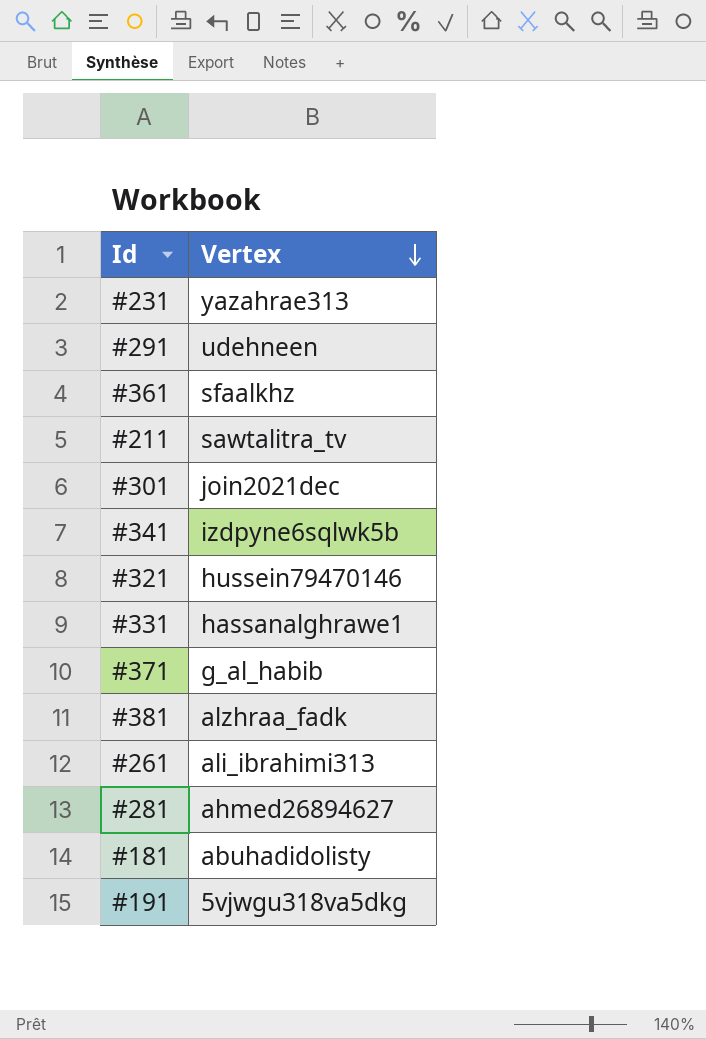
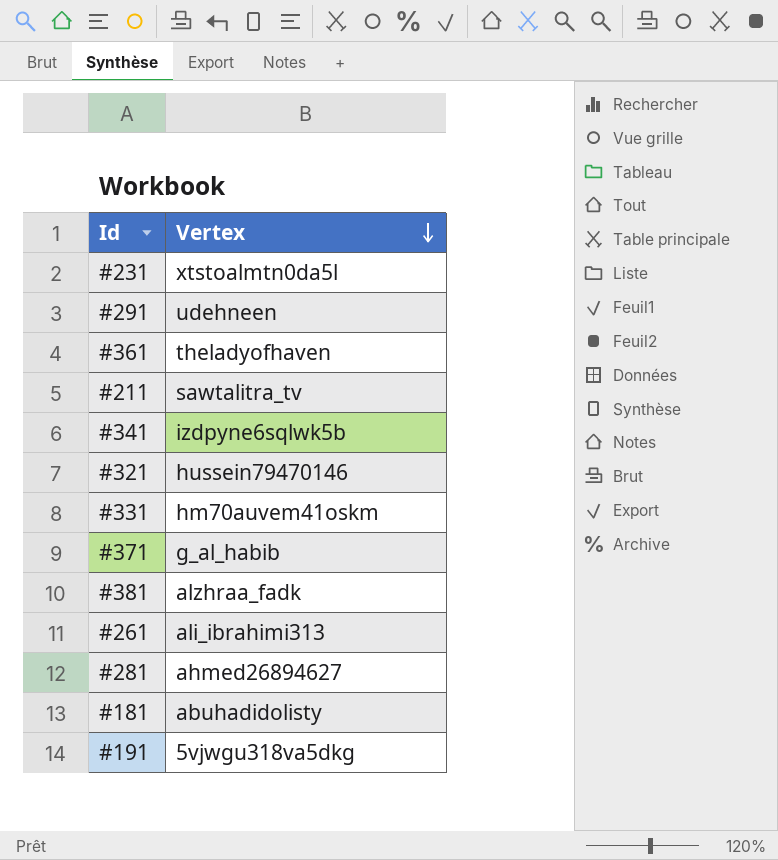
row #301: join2021dec -> none
#231 | Vertex: yazahrae313 -> xtstoalmtn0da5l
#361 | Vertex: sfaalkhz -> theladyofhaven
#331 | Vertex: hassanalghrawe1 -> hm70auvem41oskm

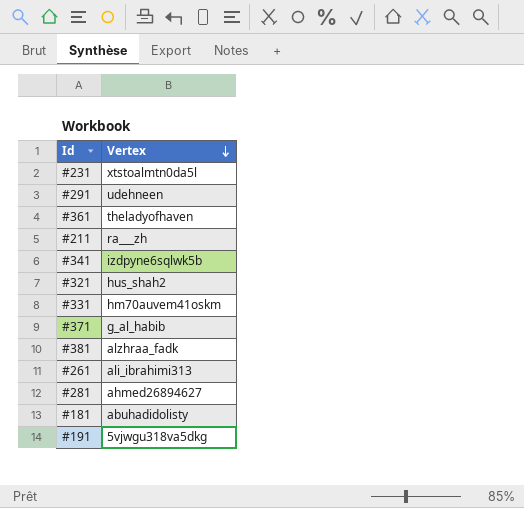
#211 | Vertex: sawtalitra_tv -> ra___zh
#321 | Vertex: hussein79470146 -> hus_shah2

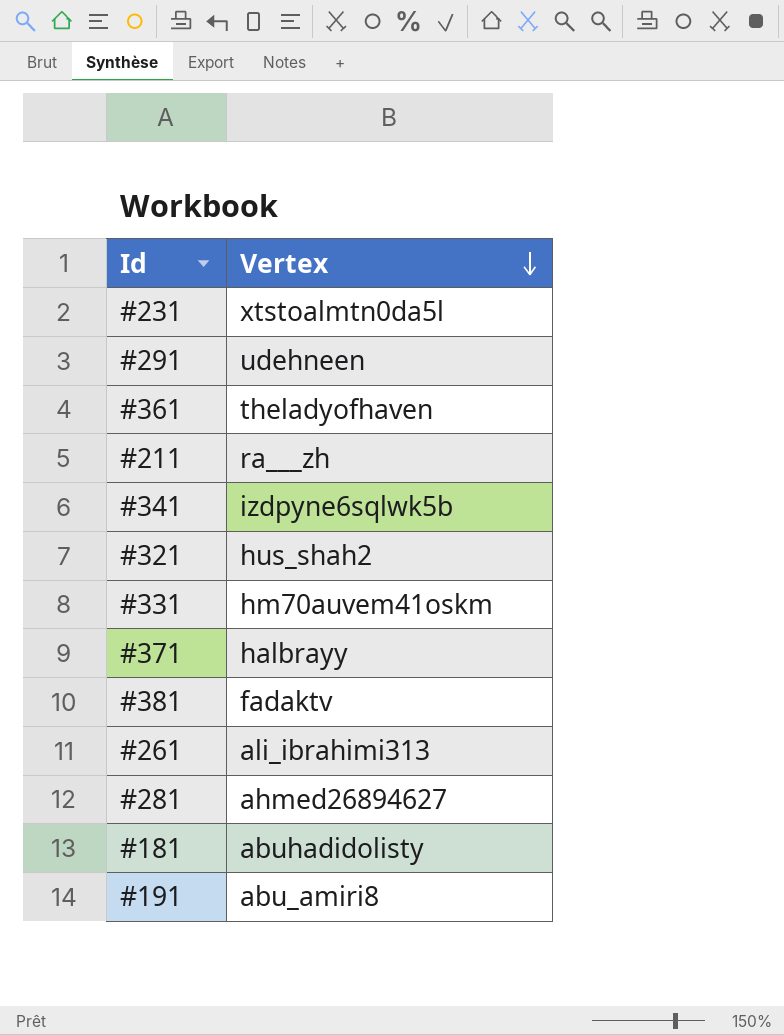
#371 | Vertex: g_al_habib -> halbrayy
#381 | Vertex: alzhraa_fadk -> fadaktv
#191 | Vertex: 5vjwgu318va5dkg -> abu_amiri8

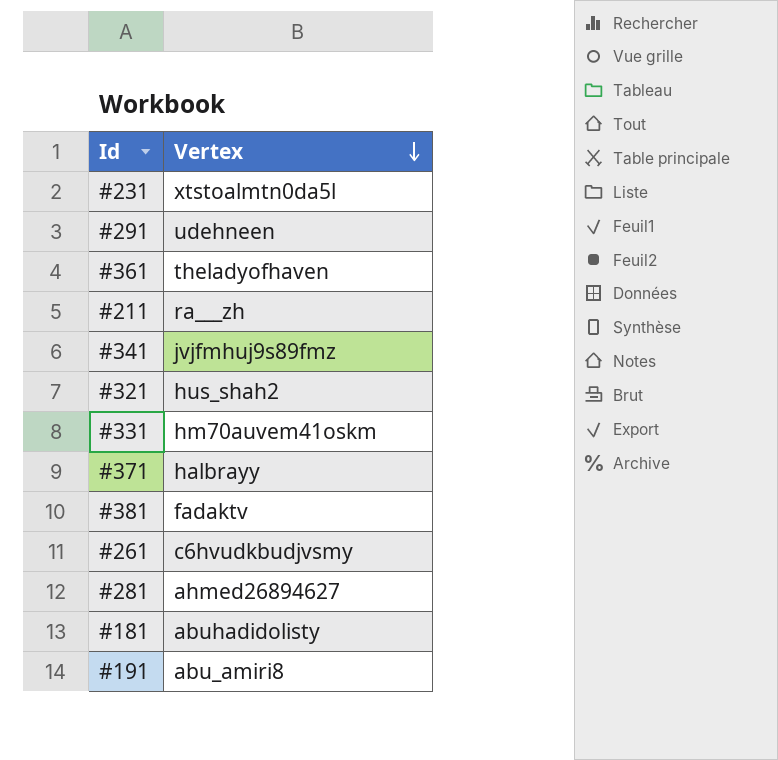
#341 | Vertex: izdpyne6sqlwk5b -> jvjfmhuj9s89fmz
#261 | Vertex: ali_ibrahimi313 -> c6hvudkbudjvsmy

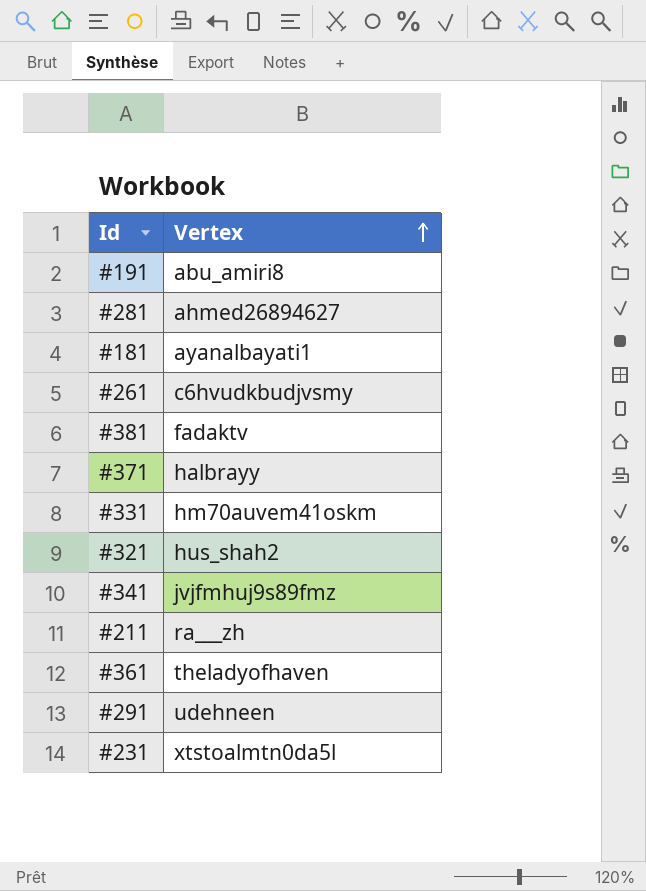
row order: Vertex descending -> Vertex ascending
#181 | Vertex: abuhadidolisty -> ayanalbayati1

